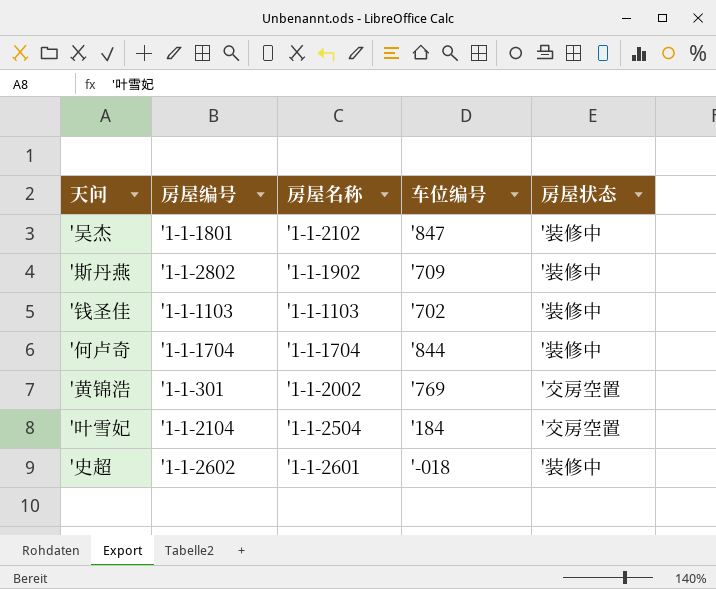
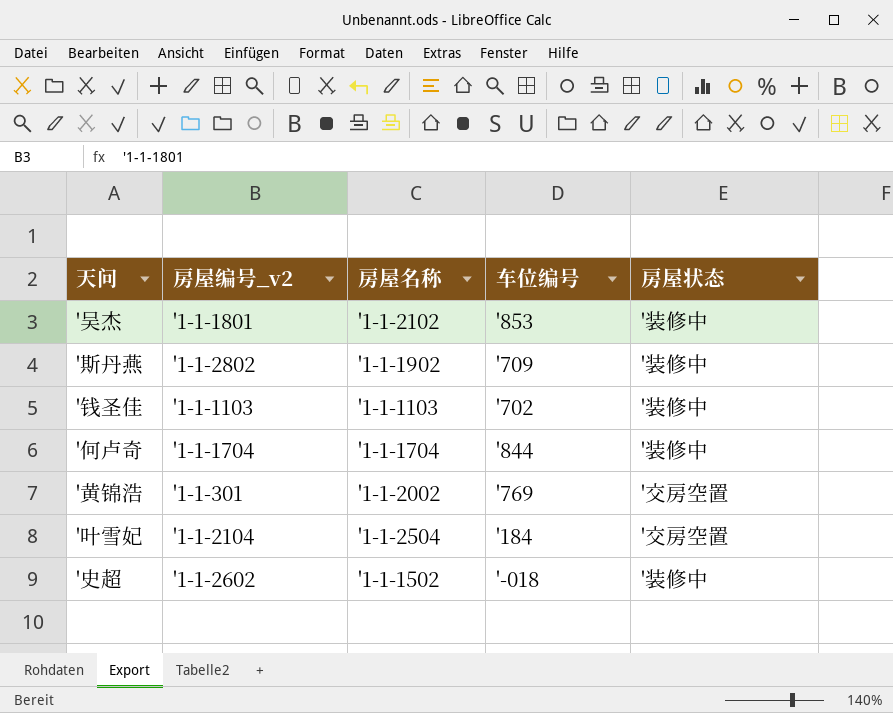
column name: 房屋编号 -> 房屋编号_v2
'吴杰 | 车位编号: '847 -> '853
'史超 | 房屋名称: '1-1-2601 -> '1-1-1502

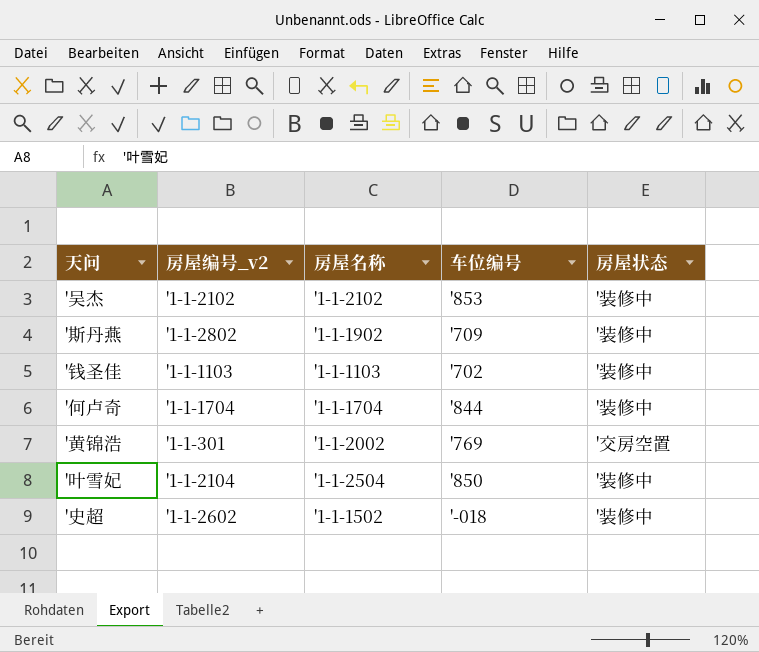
'吴杰 | 房屋编号_v2: '1-1-1801 -> '1-1-2102
'叶雪妃 | 车位编号: '184 -> '850
'叶雪妃 | 房屋状态: '交房空置 -> '装修中

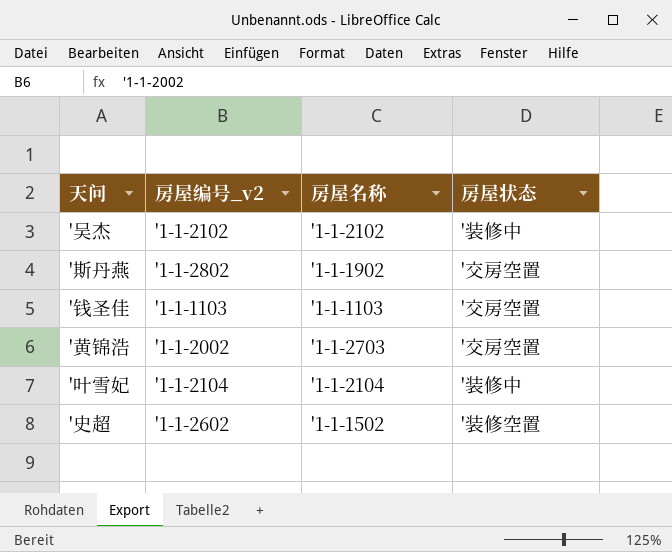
column 车位编号 | position: 4 -> none
row '何卢奇: '1-1-1704 | '1-1-1704 | '844 | '装修中 -> none
'斯丹燕 | 房屋状态: '装修中 -> '交房空置
'钱圣佳 | 房屋状态: '装修中 -> '交房空置
'黄锦浩 | 房屋编号_v2: '1-1-301 -> '1-1-2002
'黄锦浩 | 房屋名称: '1-1-2002 -> '1-1-2703
'叶雪妃 | 房屋名称: '1-1-2504 -> '1-1-2104
'史超 | 房屋状态: '装修中 -> '装修空置

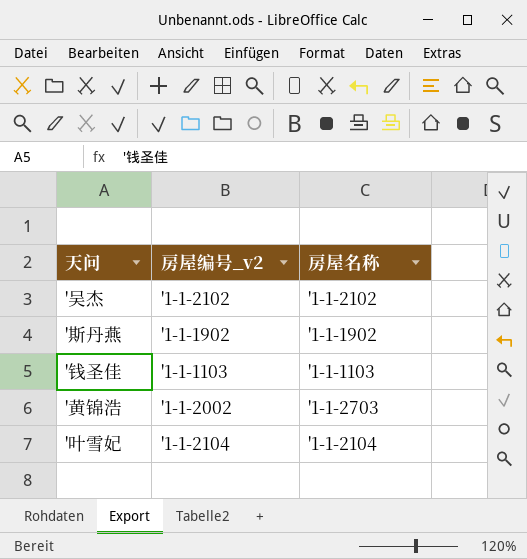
column 房屋状态 | position: 4 -> none
row '史超: '1-1-2602 | '1-1-1502 | '装修空置 -> none
'斯丹燕 | 房屋编号_v2: '1-1-2802 -> '1-1-1902

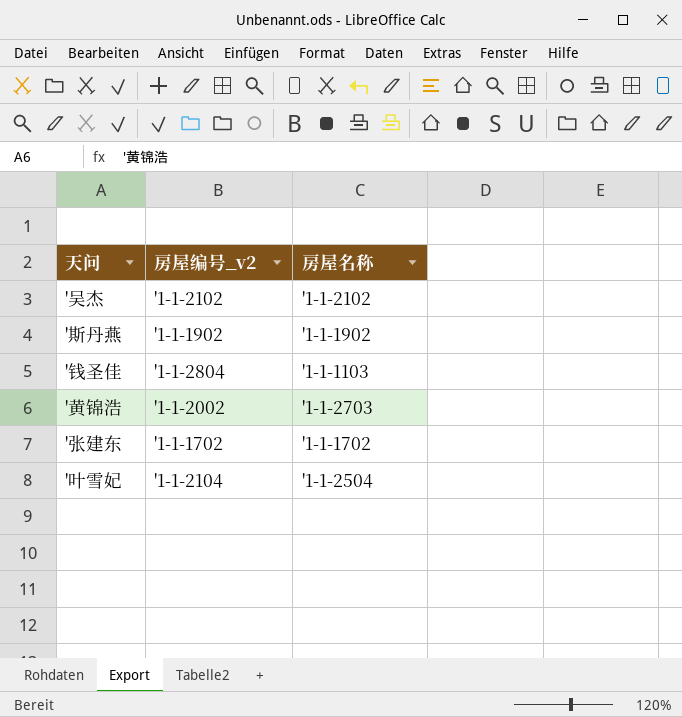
'钱圣佳 | 房屋编号_v2: '1-1-1103 -> '1-1-2804
row '张建东: none -> '1-1-1702 | '1-1-1702
'叶雪妃 | 房屋名称: '1-1-2104 -> '1-1-2504

